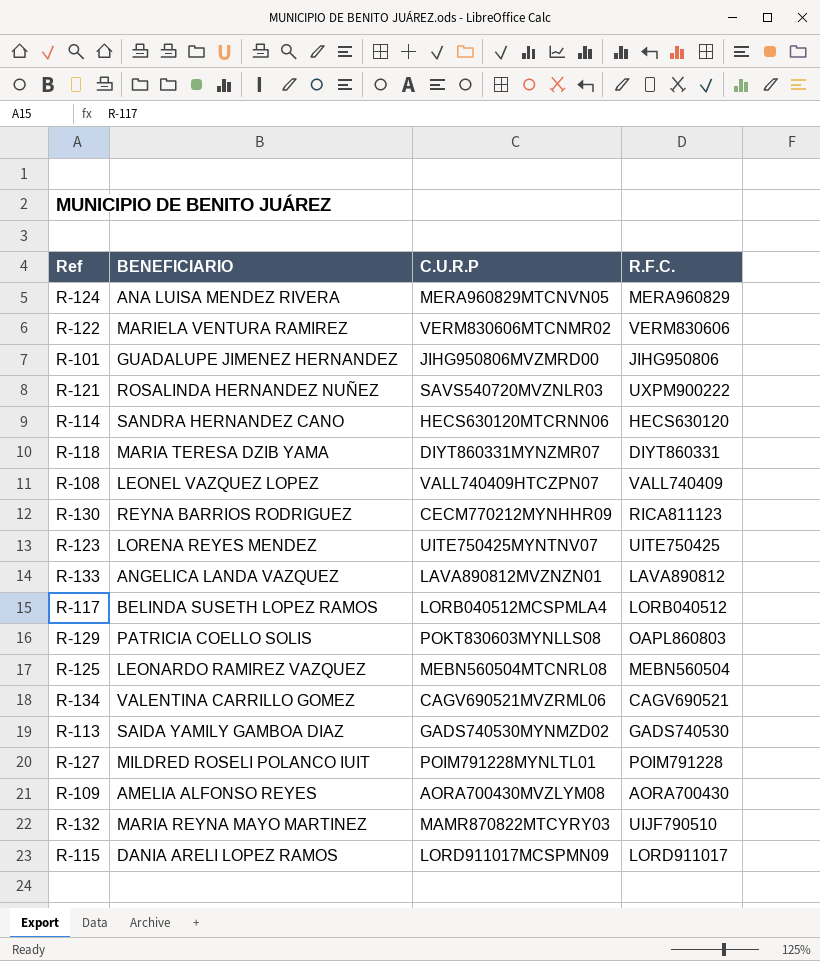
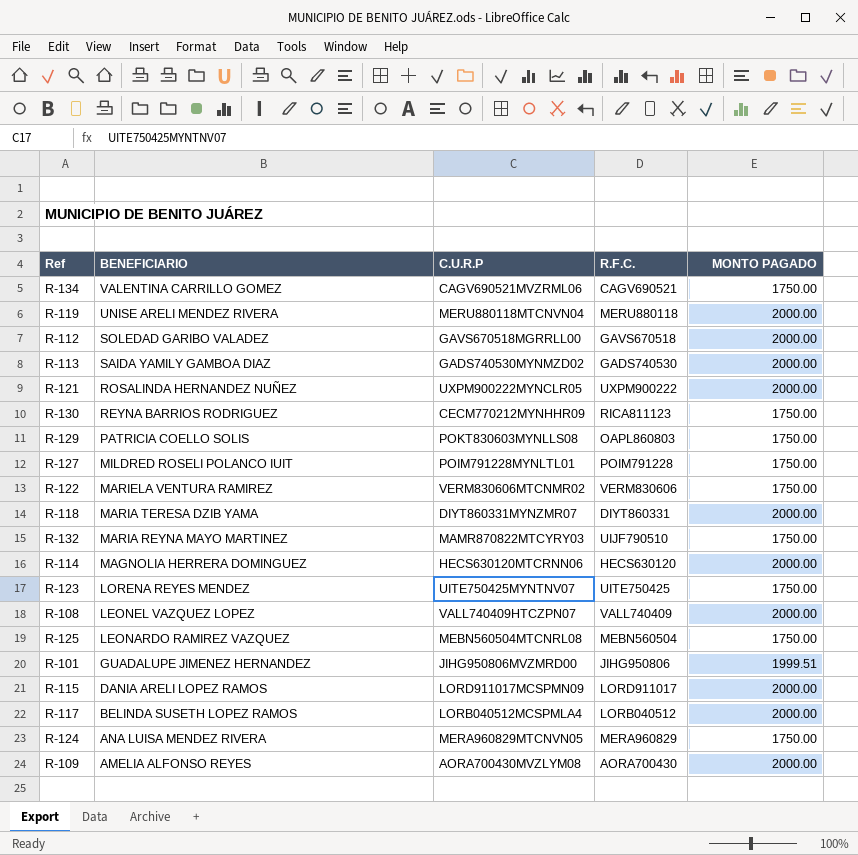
row order: none -> BENEFICIARIO descending
column MONTO PAGADO | position: none -> 5
row R-133: ANGELICA LANDA VAZQUEZ | LAVA890812MVZNZN01 | LAVA890812 -> none
row R-119: none -> UNISE ARELI MENDEZ RIVERA | MERU880118MTCNVN04 | MERU880118 | 2000.00
row R-112: none -> SOLEDAD GARIBO VALADEZ | GAVS670518MGRRLL00 | GAVS670518 | 2000.00
R-121 | C.U.R.P: SAVS540720MVZNLR03 -> UXPM900222MYNCLR05
R-114 | BENEFICIARIO: SANDRA HERNANDEZ CANO -> MAGNOLIA HERRERA DOMINGUEZ

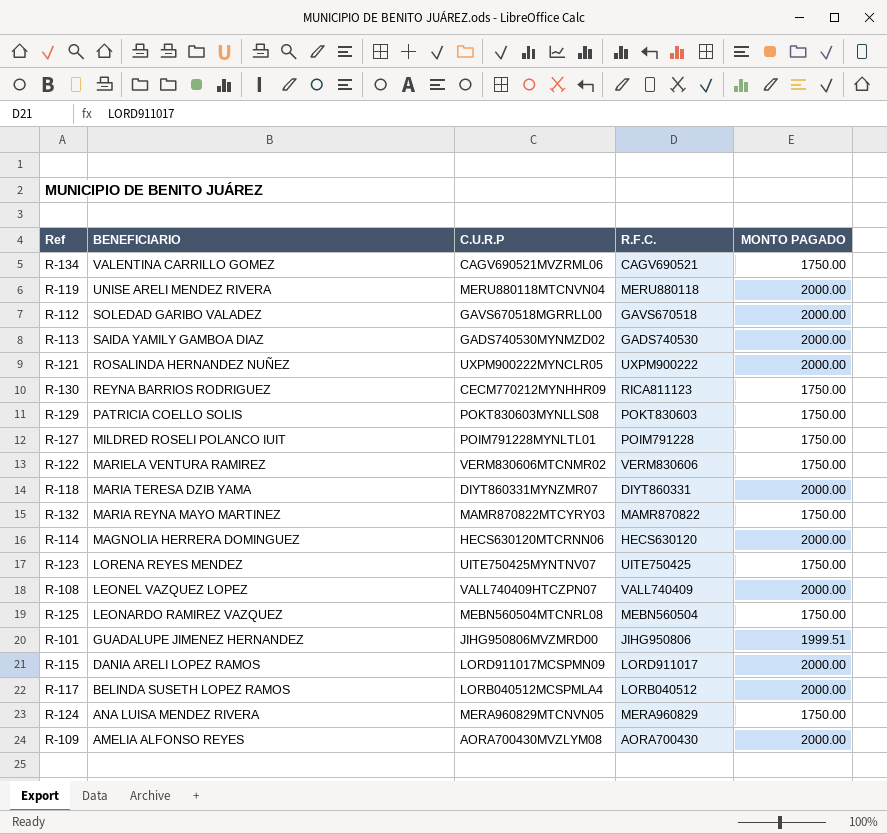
R-129 | R.F.C.: OAPL860803 -> POKT830603
R-132 | R.F.C.: UIJF790510 -> MAMR870822

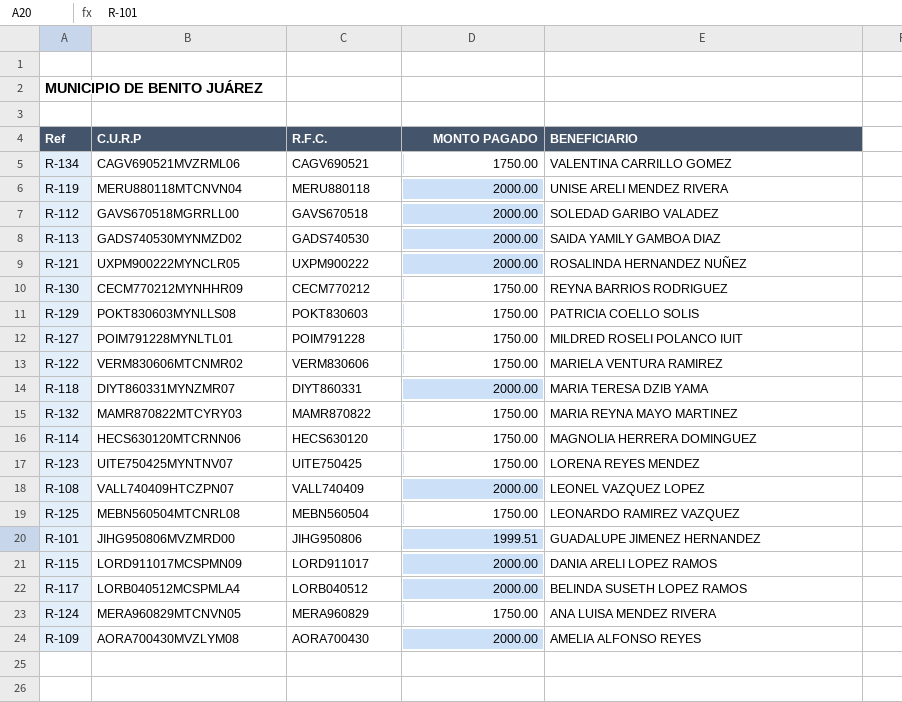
column BENEFICIARIO | position: 2 -> 5
R-130 | R.F.C.: RICA811123 -> CECM770212
R-114 | MONTO PAGADO: 2000.00 -> 1750.00

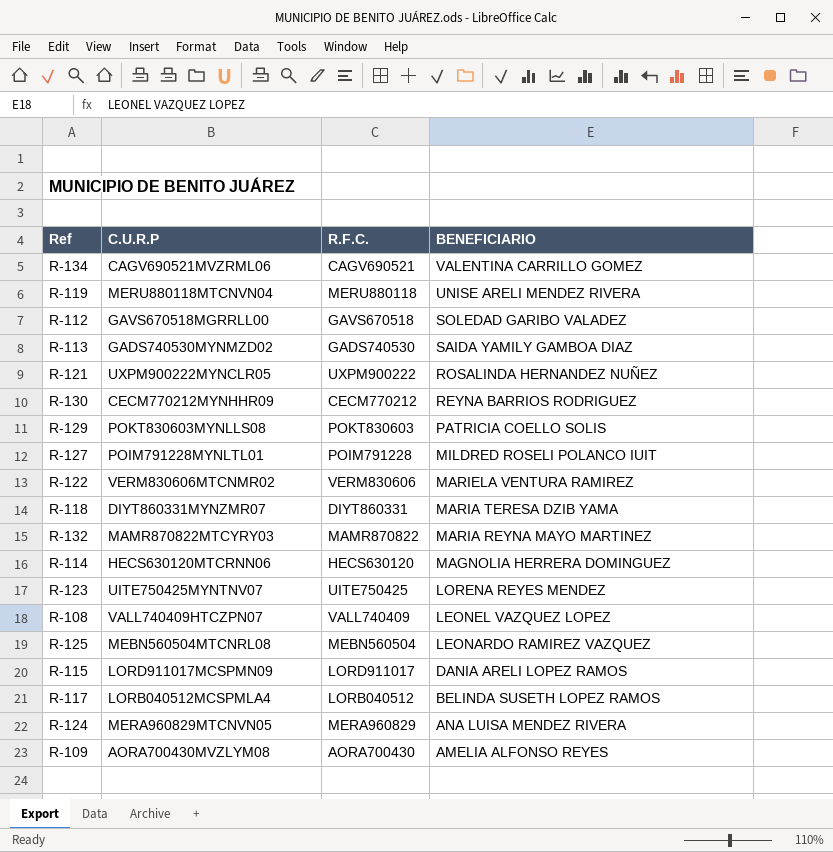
column MONTO PAGADO | position: 4 -> none
row R-101: JIHG950806MVZMRD00 | JIHG950806 | 1999.51 | GUADALUPE JIMENEZ HERNANDEZ -> none

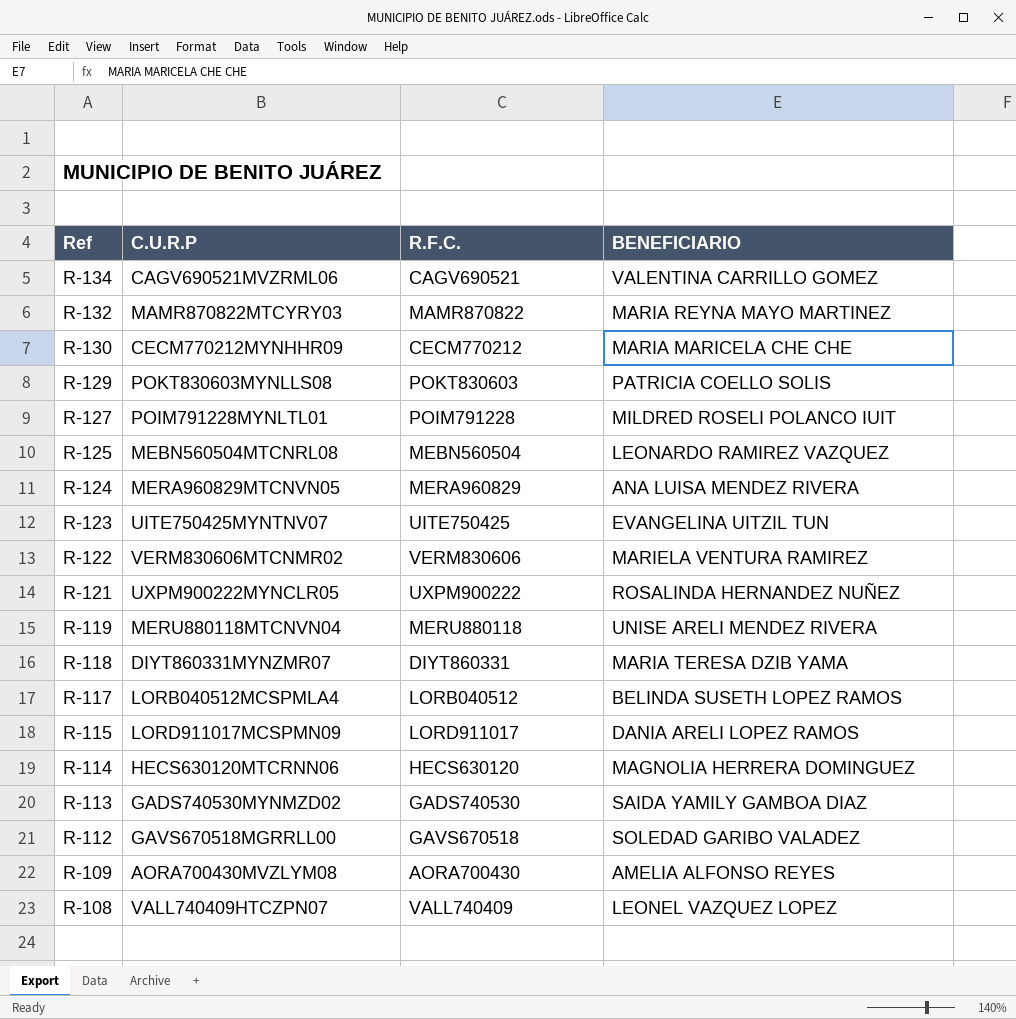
row order: BENEFICIARIO descending -> Ref descending
R-130 | BENEFICIARIO: REYNA BARRIOS RODRIGUEZ -> MARIA MARICELA CHE CHE
R-123 | BENEFICIARIO: LORENA REYES MENDEZ -> EVANGELINA UITZIL TUN

